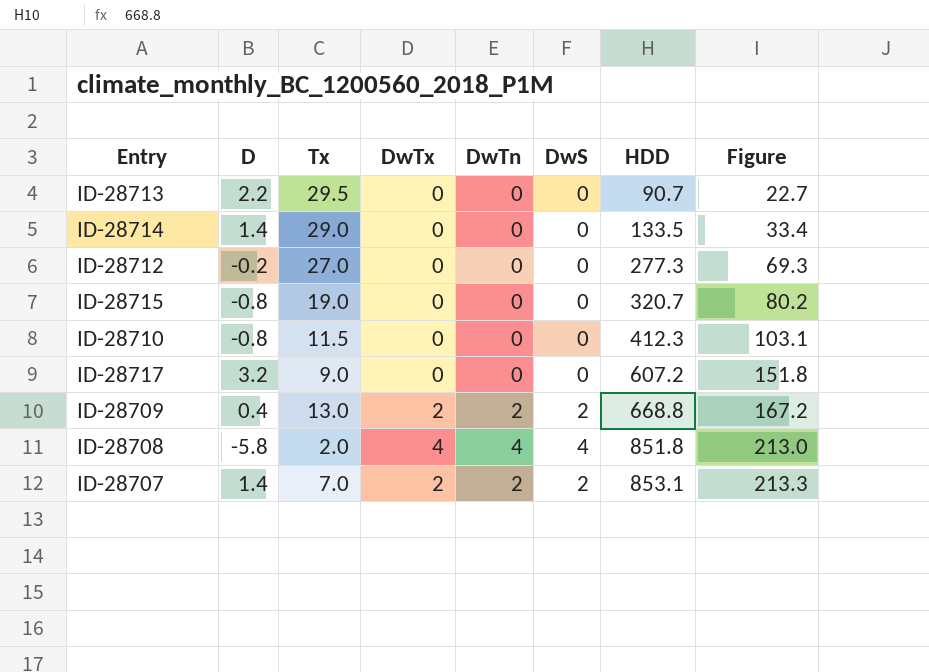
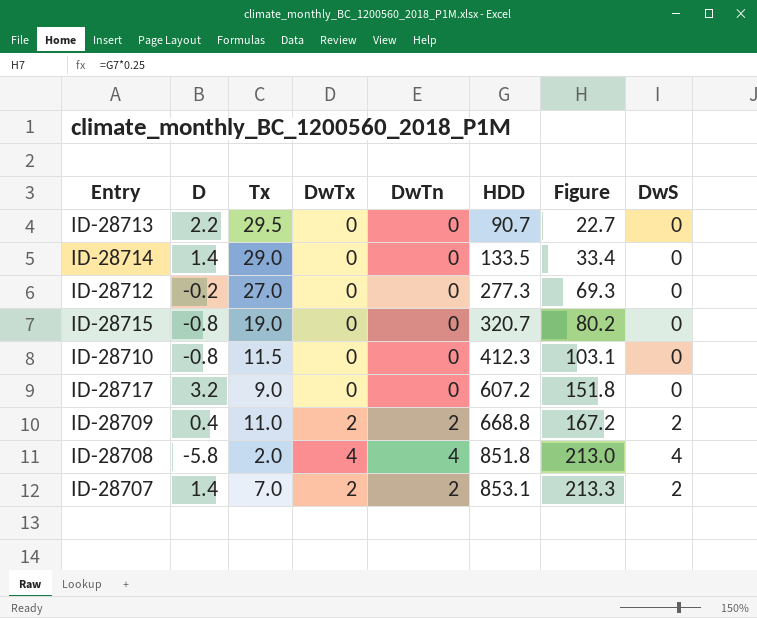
column DwS | position: 6 -> 8
ID-28709 | Tx: 13.0 -> 11.0

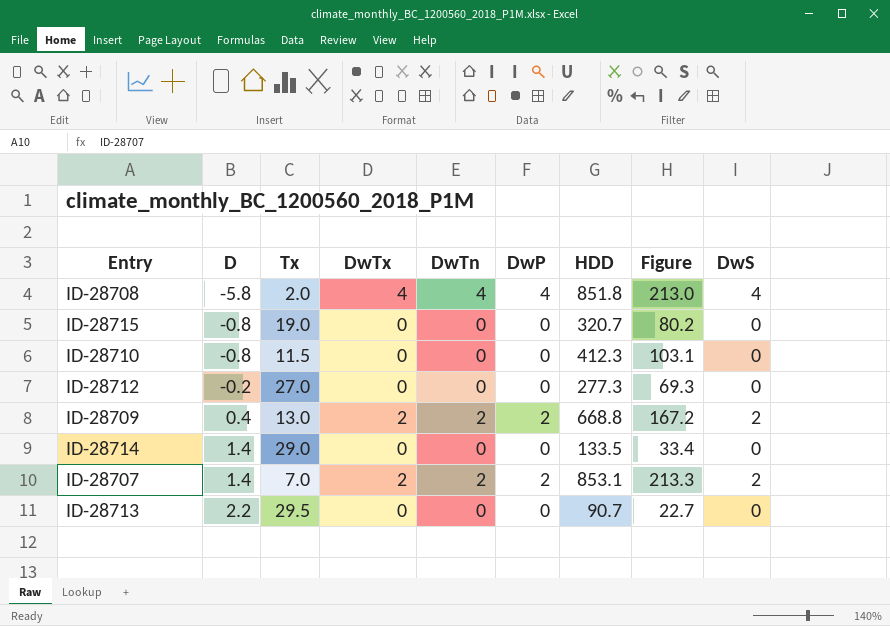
row order: HDD ascending -> D ascending
column DwP | position: none -> 6
row ID-28717: 3.2 | 9.0 | 0 | 0 | 607.2 | 151.8 | 0 -> none
ID-28709 | Tx: 11.0 -> 13.0

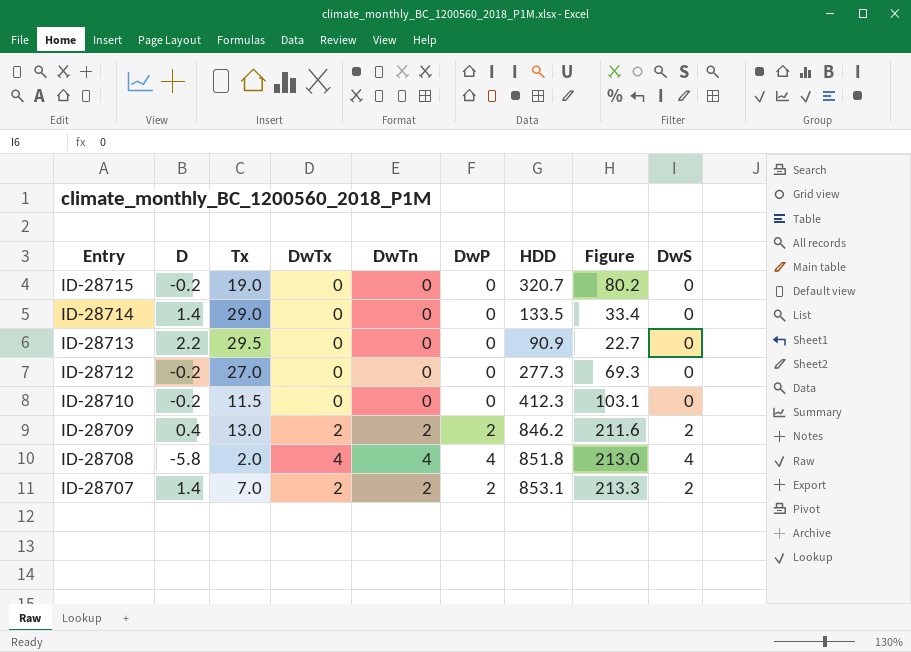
row order: D ascending -> Entry descending
ID-28715 | D: -0.8 -> -0.2
ID-28713 | HDD: 90.7 -> 90.9
ID-28710 | D: -0.8 -> -0.2
ID-28709 | HDD: 668.8 -> 846.2
ID-28709 | Figure: 167.2 -> 211.6

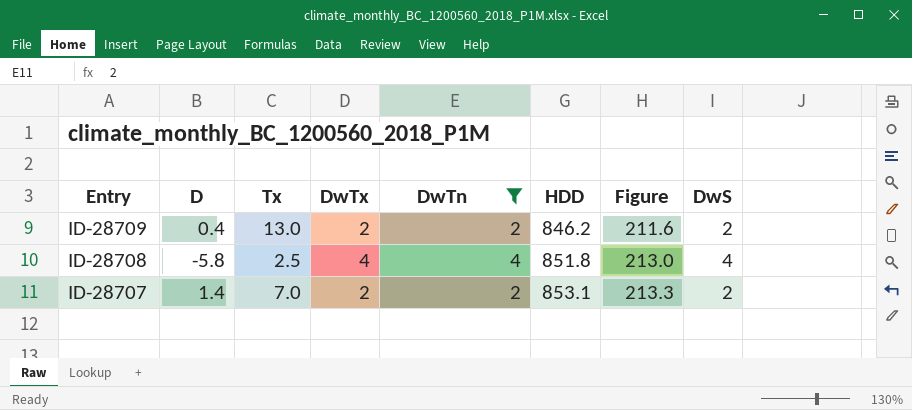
filter: none -> DwTn != 0
column DwP | position: 6 -> none
ID-28708 | Tx: 2.0 -> 2.5

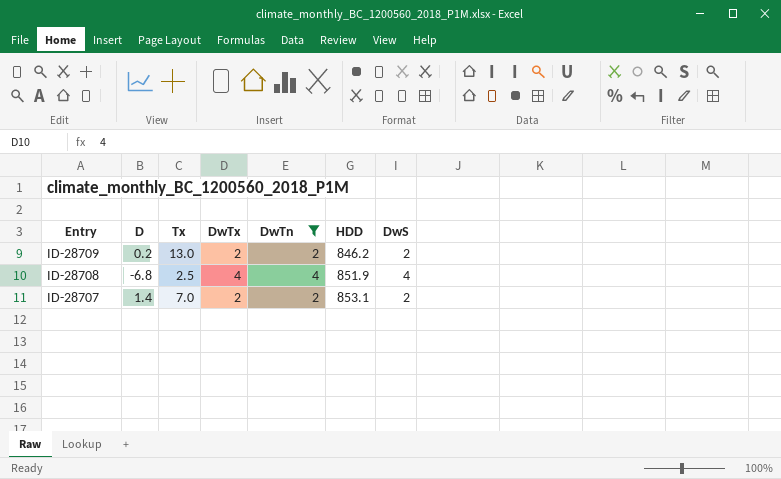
column Figure | formula: [HDD] * 0.25 -> none
ID-28709 | D: 0.4 -> 0.2
ID-28708 | D: -5.8 -> -6.8
ID-28708 | HDD: 851.8 -> 851.9

